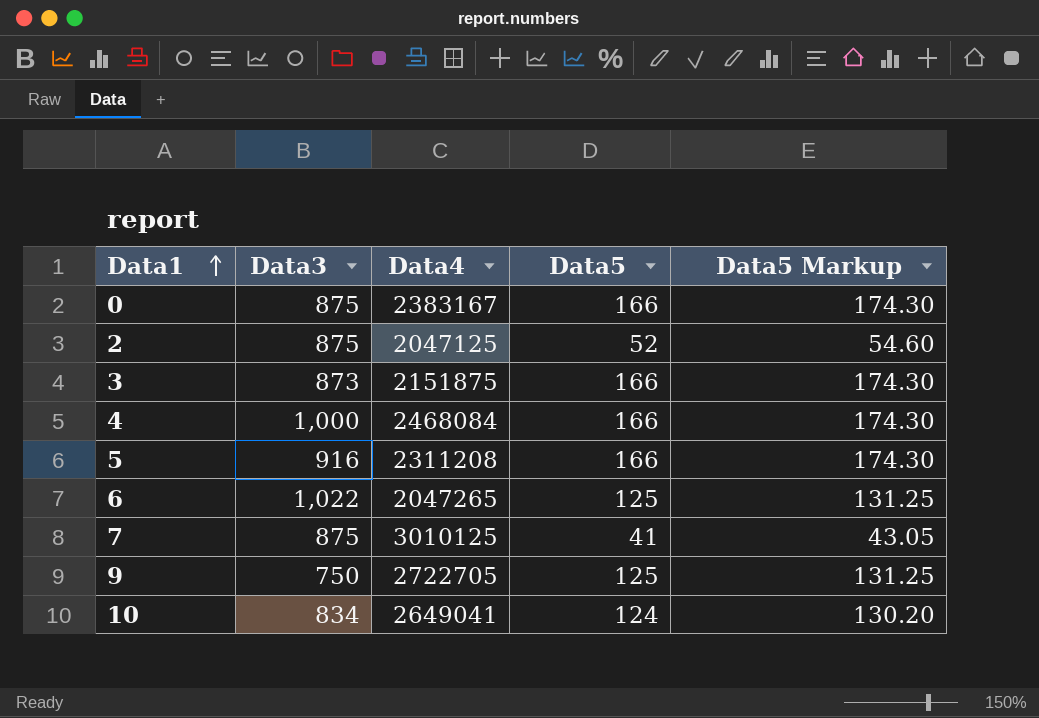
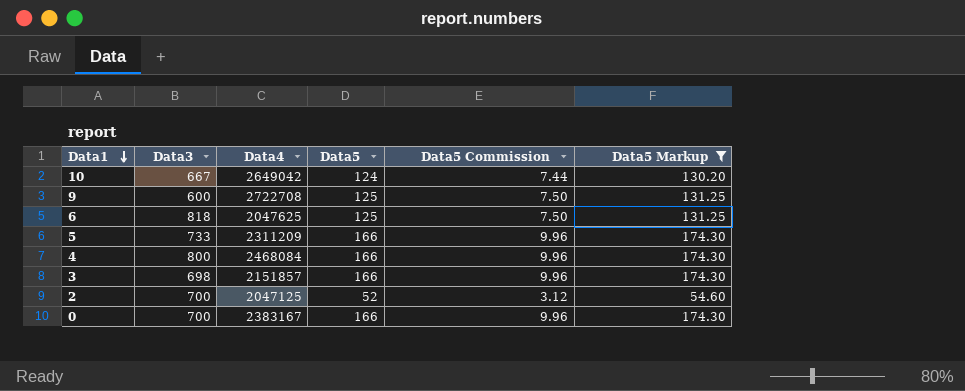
filter: none -> Data5 Markup != 43.05
row order: Data1 ascending -> Data1 descending
column Data5 Commission | formula: none -> [Data5] * 0.06
10 | Data3: 834 -> 667
10 | Data4: 2649041 -> 2649042
9 | Data3: 750 -> 600
9 | Data4: 2722705 -> 2722708
6 | Data3: 1,022 -> 818
6 | Data4: 2047265 -> 2047625
5 | Data3: 916 -> 733
5 | Data4: 2311208 -> 2311209
4 | Data3: 1,000 -> 800
3 | Data3: 873 -> 698
3 | Data4: 2151875 -> 2151857
2 | Data3: 875 -> 700
0 | Data3: 875 -> 700

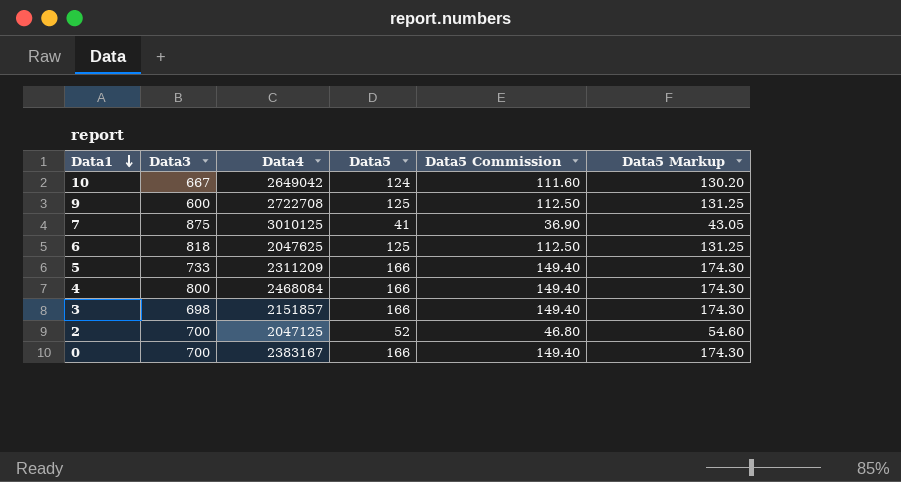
filter: Data5 Markup != 43.05 -> none
column Data5 Commission | formula: [Data5] * 0.06 -> [Data5] * 0.9

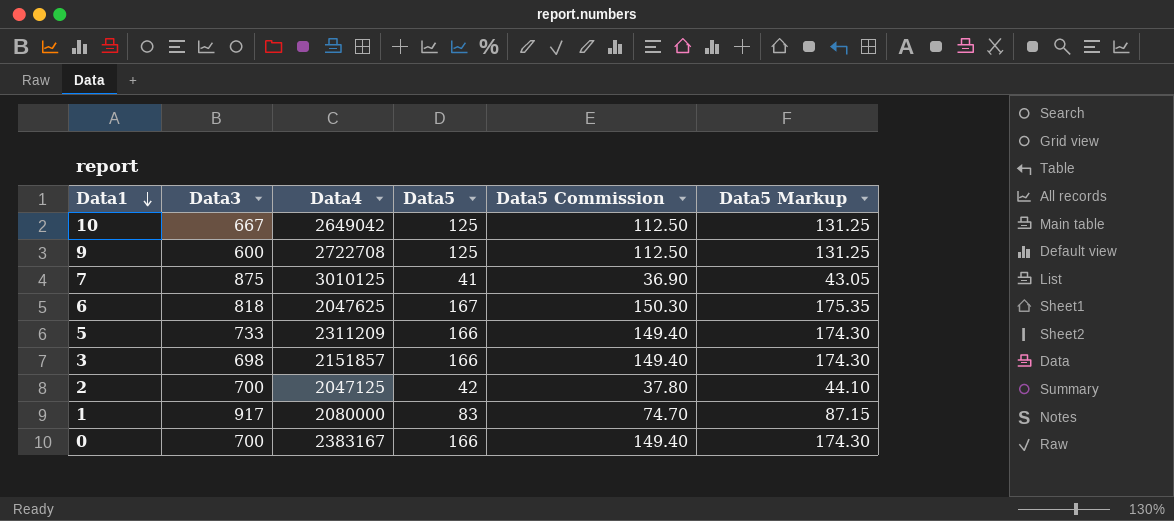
row 4: 800 | 2468084 | 166 | 149.40 | 174.30 -> none
10 | Data5: 124 -> 125
10 | Data5 Commission: 111.60 -> 112.50
10 | Data5 Markup: 130.20 -> 131.25
6 | Data5: 125 -> 167
6 | Data5 Commission: 112.50 -> 150.30
6 | Data5 Markup: 131.25 -> 175.35
2 | Data5: 52 -> 42
2 | Data5 Commission: 46.80 -> 37.80
2 | Data5 Markup: 54.60 -> 44.10
row 1: none -> 917 | 2080000 | 83 | 74.70 | 87.15

